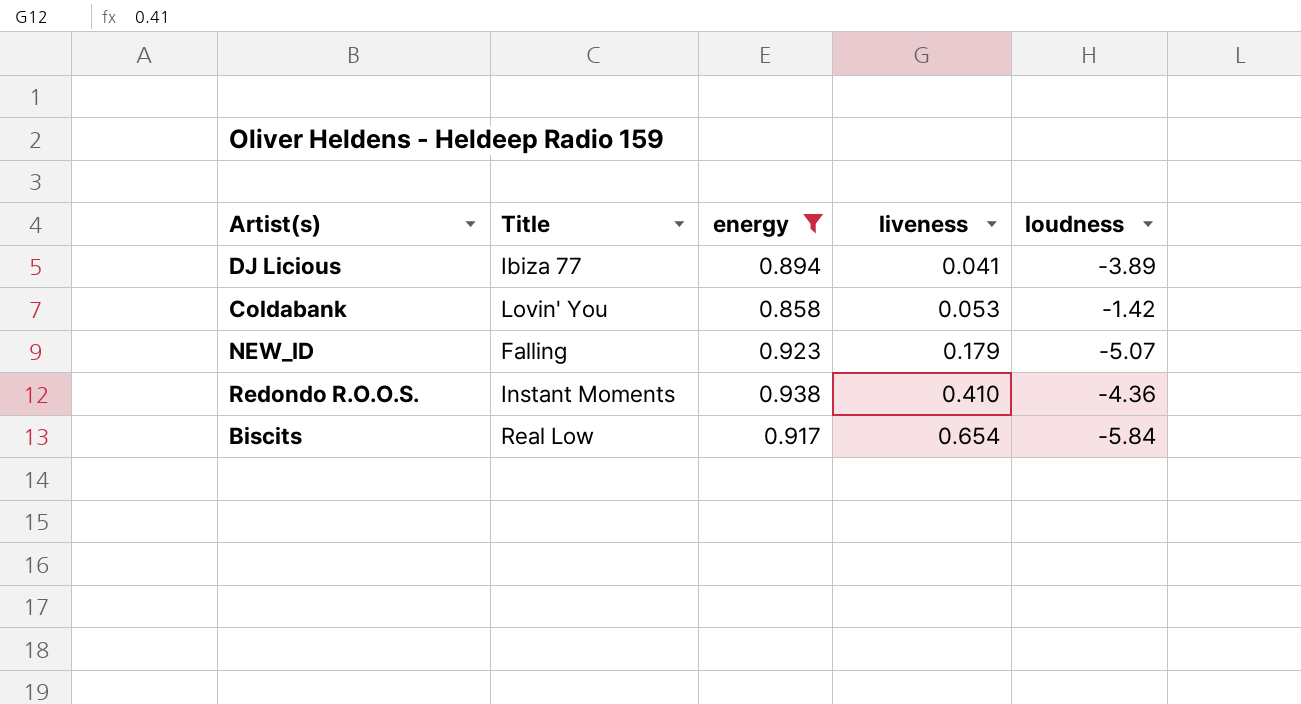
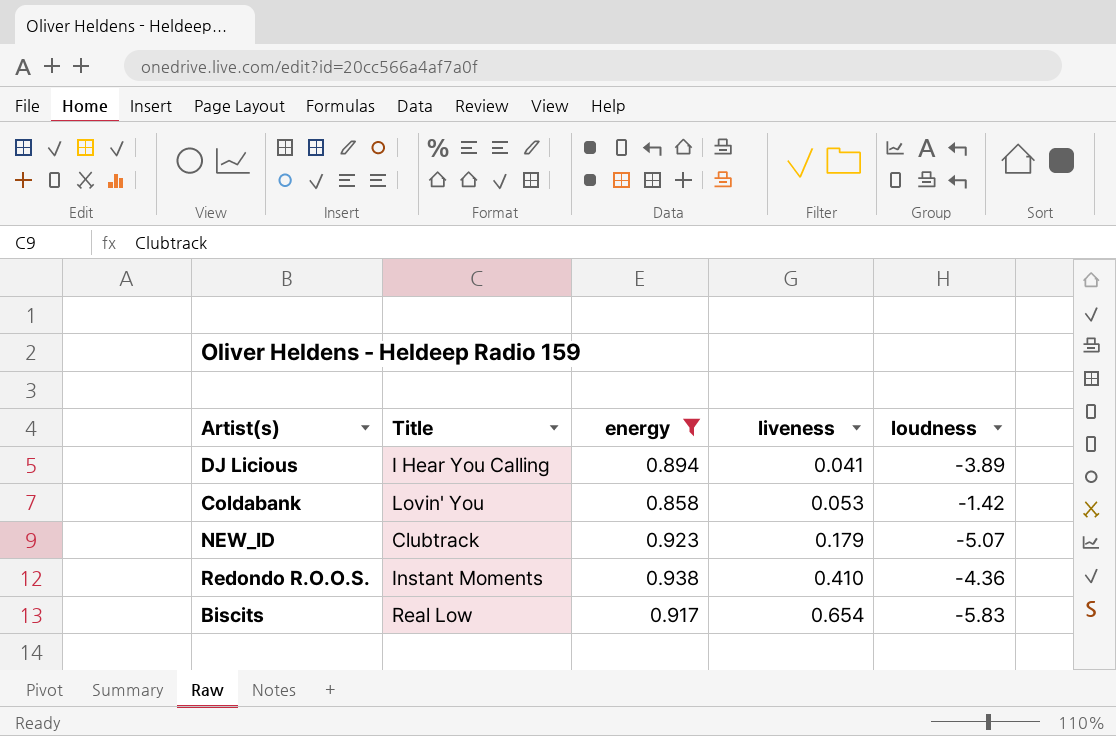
DJ Licious | Title: Ibiza 77 -> I Hear You Calling
NEW_ID | Title: Falling -> Clubtrack
Biscits | loudness: -5.84 -> -5.83

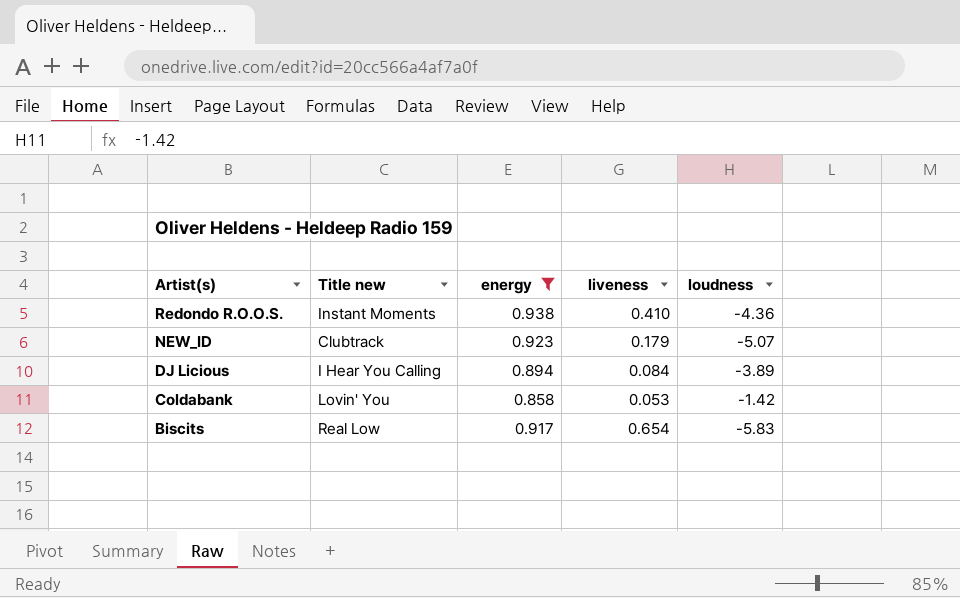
row order: liveness ascending -> Artist(s) descending
column name: Title -> Title new
DJ Licious | liveness: 0.041 -> 0.084

